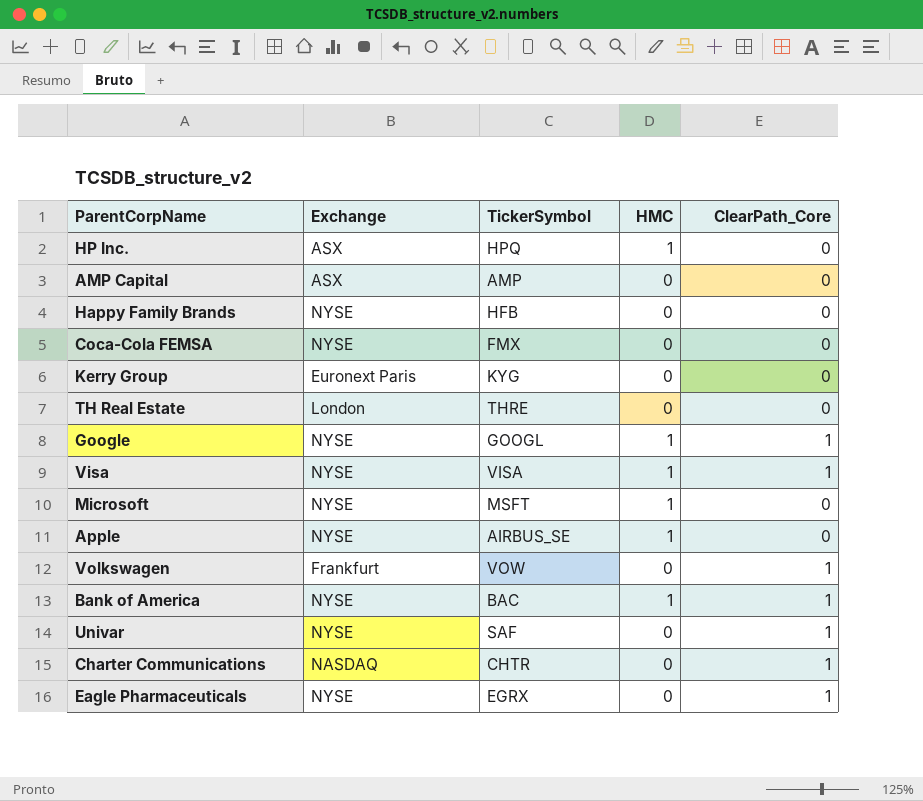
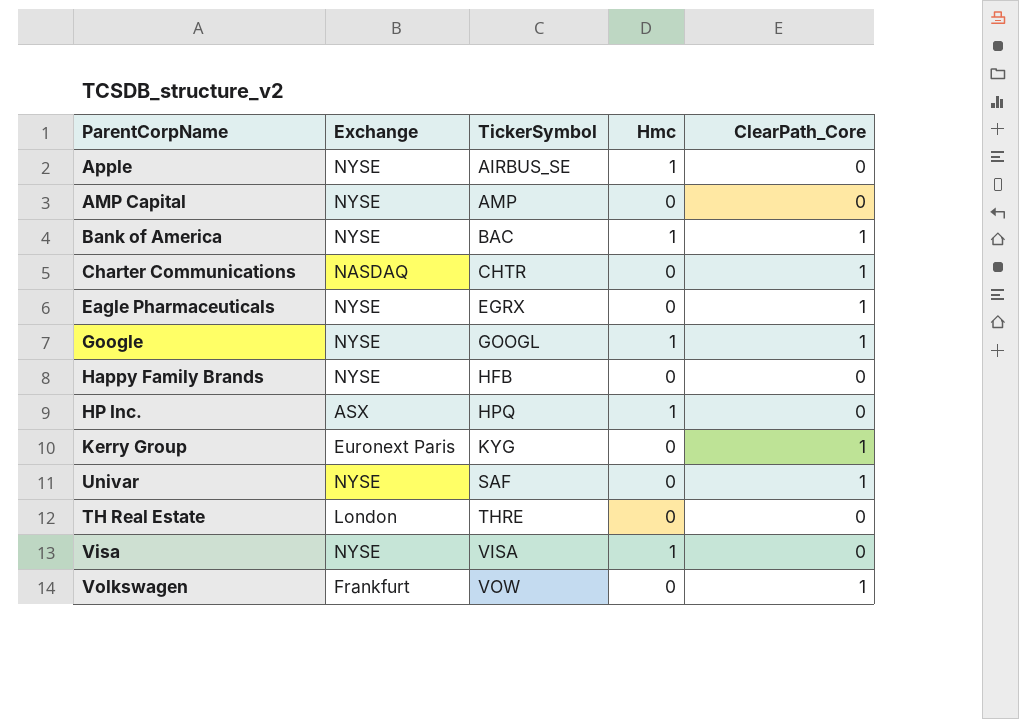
row order: none -> TickerSymbol ascending
column name: HMC -> Hmc
row Coca-Cola FEMSA: NYSE | FMX | 0 | 0 -> none
row Microsoft: NYSE | MSFT | 1 | 0 -> none
AMP Capital | Exchange: ASX -> NYSE
Kerry Group | ClearPath_Core: 0 -> 1
Visa | ClearPath_Core: 1 -> 0

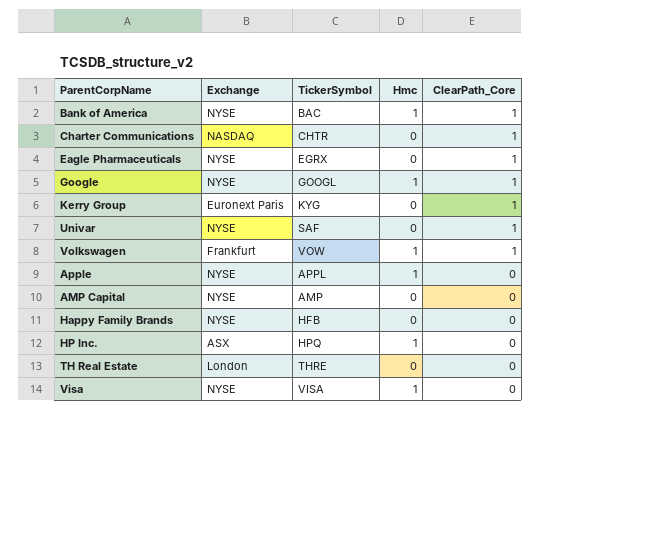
row order: TickerSymbol ascending -> ClearPath_Core descending
Volkswagen | Hmc: 0 -> 1
Apple | TickerSymbol: AIRBUS_SE -> APPL

